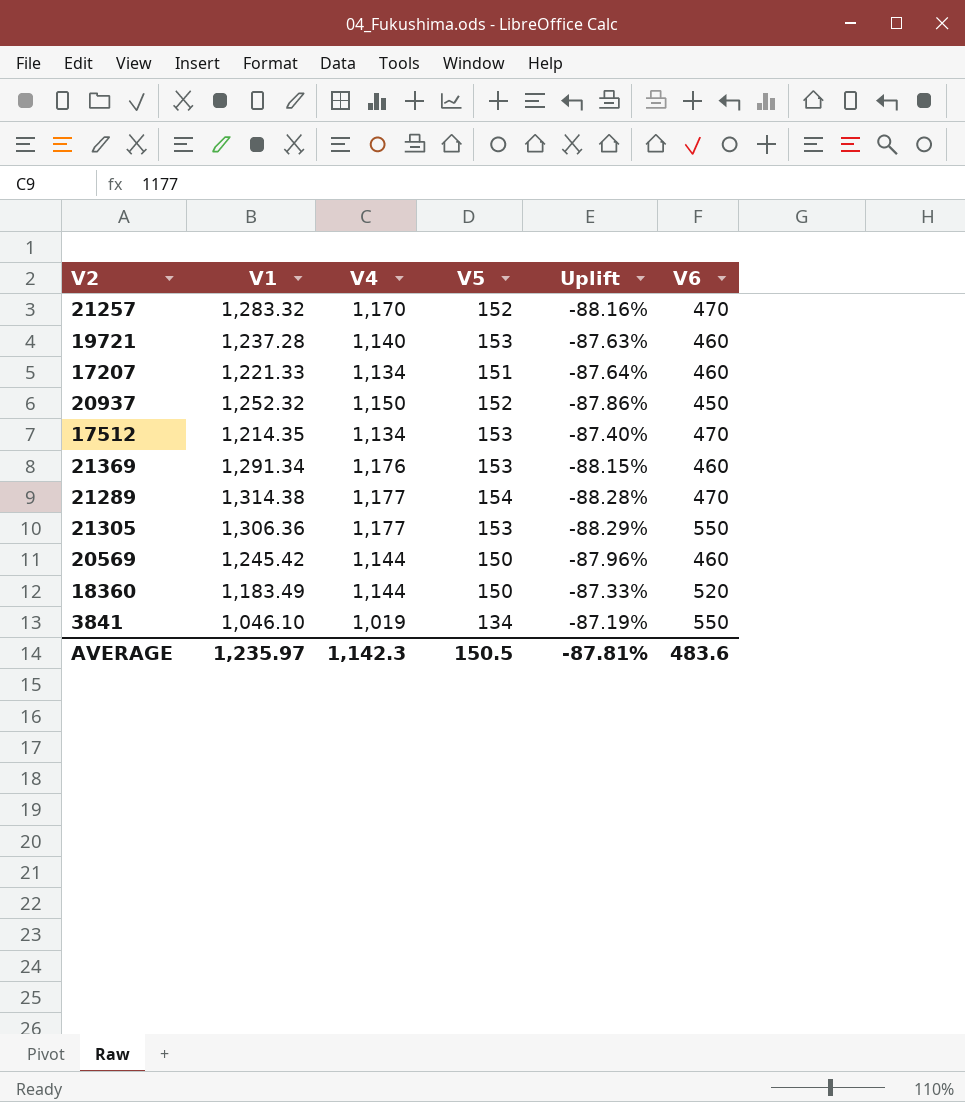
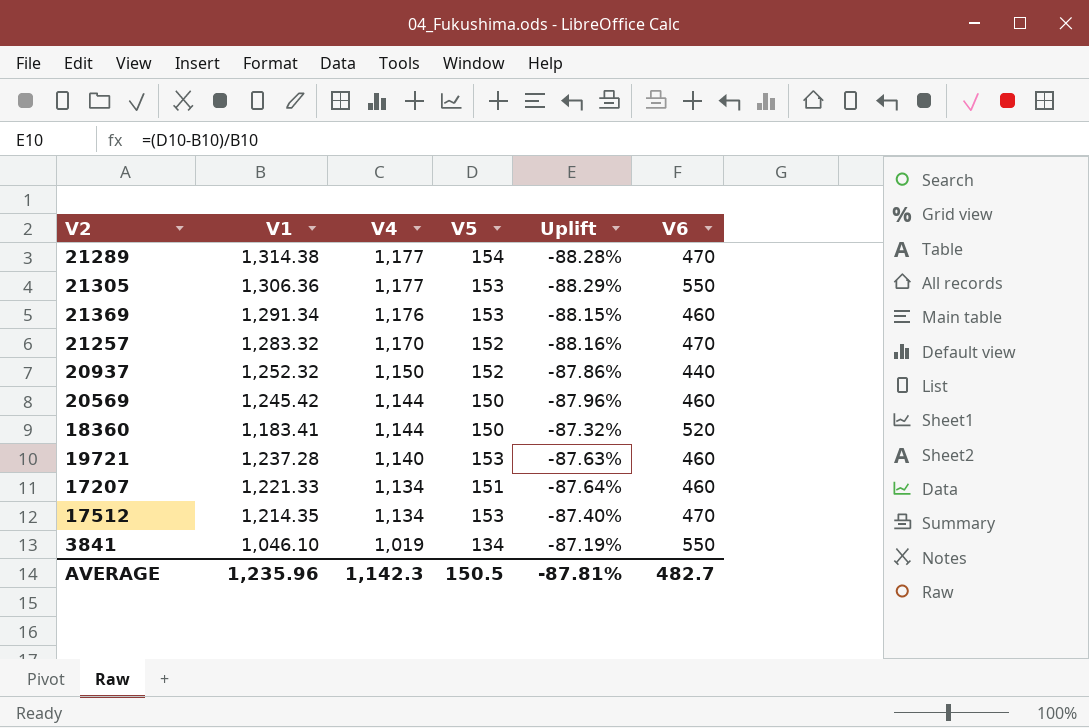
row order: none -> V4 descending
20937 | V6: 450 -> 440
18360 | V1: 1,183.49 -> 1,183.41
18360 | Uplift: -87.33% -> -87.32%
AVERAGE | V1: 1,235.97 -> 1,235.96
AVERAGE | V6: 483.6 -> 482.7

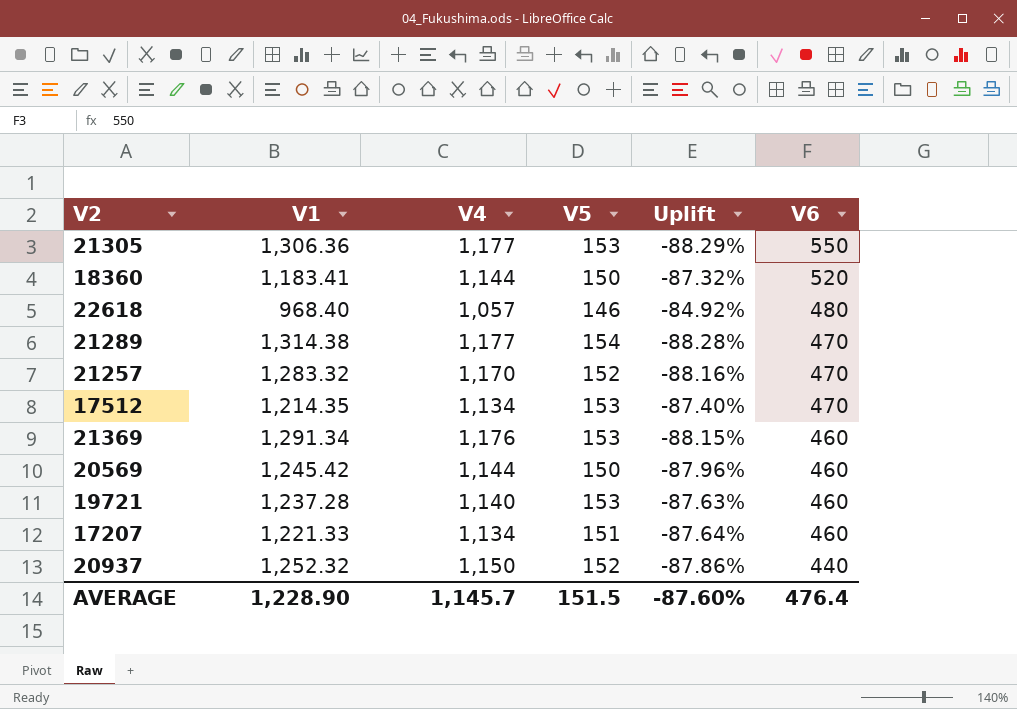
row order: V4 descending -> V6 descending
row 3841: 1,046.10 | 1,019 | 134 | -87.19% | 550 -> none
row 22618: none -> 968.40 | 1,057 | 146 | -84.92% | 480
AVERAGE | V1: 1,235.96 -> 1,228.90
AVERAGE | V4: 1,142.3 -> 1,145.7
AVERAGE | V5: 150.5 -> 151.5
AVERAGE | Uplift: -87.81% -> -87.60%
AVERAGE | V6: 482.7 -> 476.4

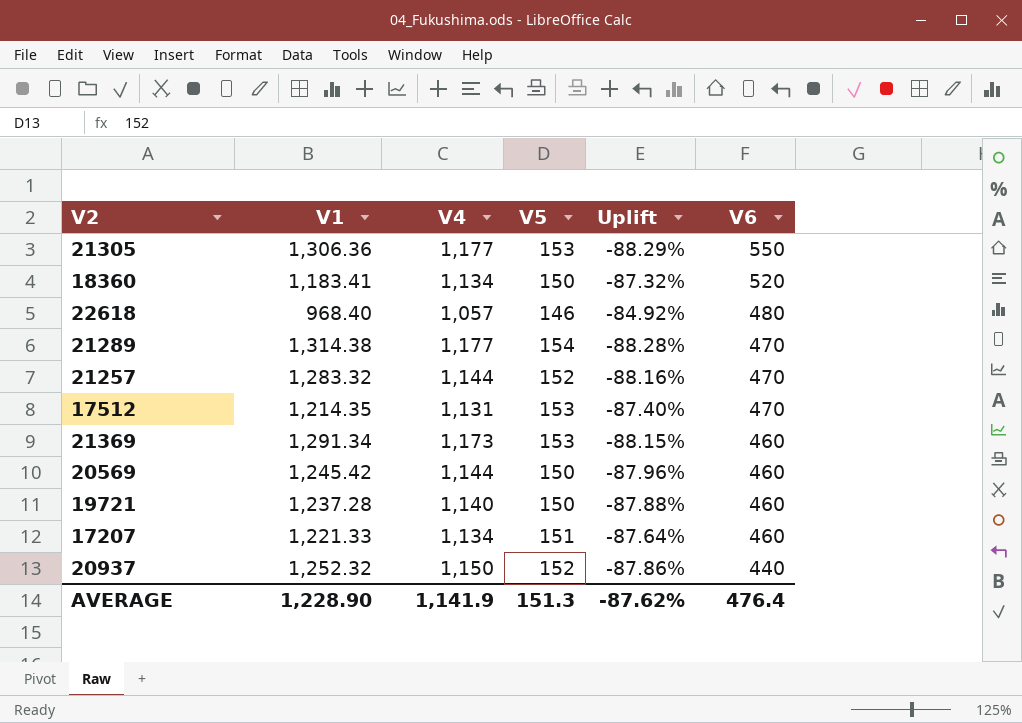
18360 | V4: 1,144 -> 1,134
21257 | V4: 1,170 -> 1,144
17512 | V4: 1,134 -> 1,131
21369 | V4: 1,176 -> 1,173
19721 | V5: 153 -> 150
19721 | Uplift: -87.63% -> -87.88%
AVERAGE | V4: 1,145.7 -> 1,141.9
AVERAGE | V5: 151.5 -> 151.3
AVERAGE | Uplift: -87.60% -> -87.62%

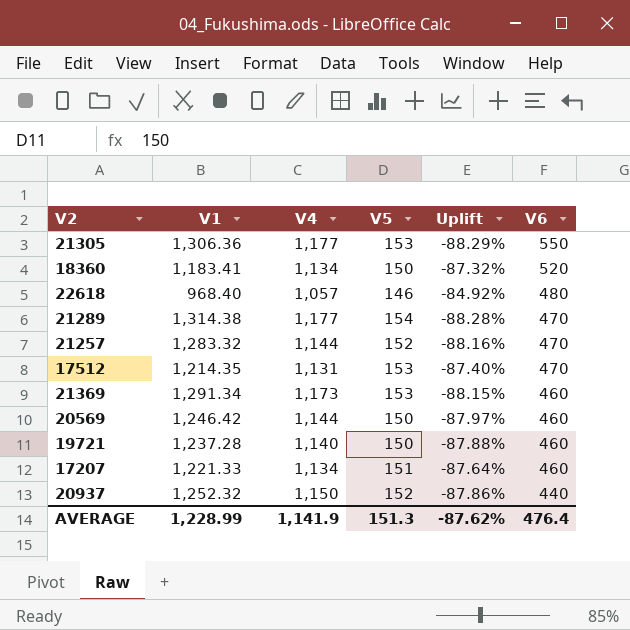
20569 | V1: 1,245.42 -> 1,246.42
20569 | Uplift: -87.96% -> -87.97%
AVERAGE | V1: 1,228.90 -> 1,228.99

